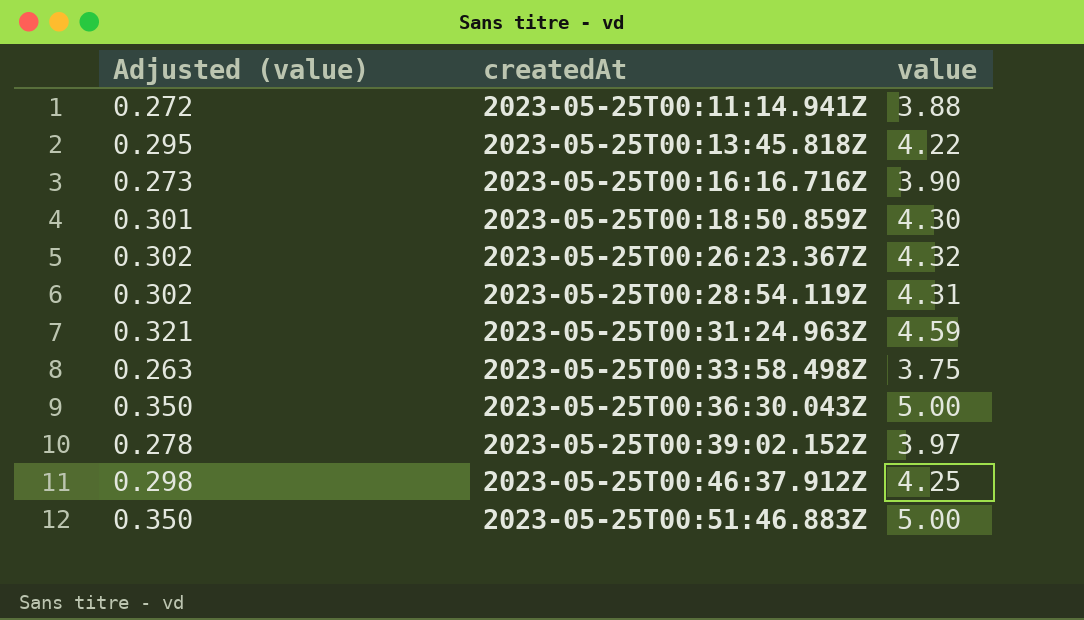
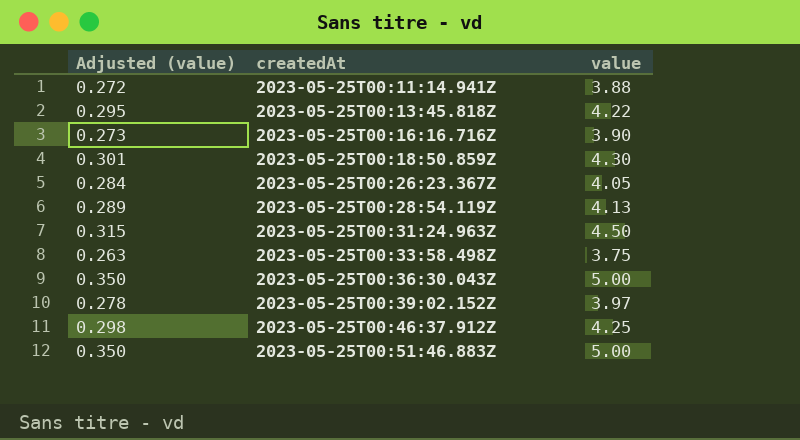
2023-05-25T00:26:23.367Z | Adjusted (value): 0.302 -> 0.284
2023-05-25T00:26:23.367Z | value: 4.32 -> 4.05
2023-05-25T00:28:54.119Z | Adjusted (value): 0.302 -> 0.289
2023-05-25T00:28:54.119Z | value: 4.31 -> 4.13
2023-05-25T00:31:24.963Z | Adjusted (value): 0.321 -> 0.315
2023-05-25T00:31:24.963Z | value: 4.59 -> 4.50

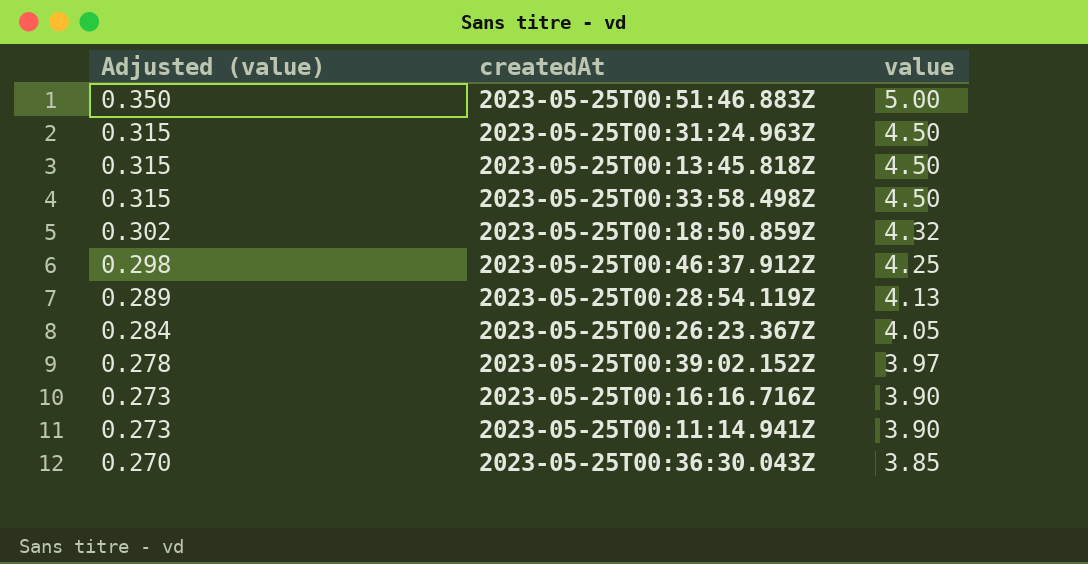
row order: createdAt ascending -> Adjusted (value) descending
2023-05-25T00:13:45.818Z | Adjusted (value): 0.295 -> 0.315
2023-05-25T00:13:45.818Z | value: 4.22 -> 4.50
2023-05-25T00:33:58.498Z | Adjusted (value): 0.263 -> 0.315
2023-05-25T00:33:58.498Z | value: 3.75 -> 4.50
2023-05-25T00:18:50.859Z | Adjusted (value): 0.301 -> 0.302
2023-05-25T00:18:50.859Z | value: 4.30 -> 4.32
2023-05-25T00:11:14.941Z | Adjusted (value): 0.272 -> 0.273
2023-05-25T00:11:14.941Z | value: 3.88 -> 3.90
2023-05-25T00:36:30.043Z | Adjusted (value): 0.350 -> 0.270
2023-05-25T00:36:30.043Z | value: 5.00 -> 3.85

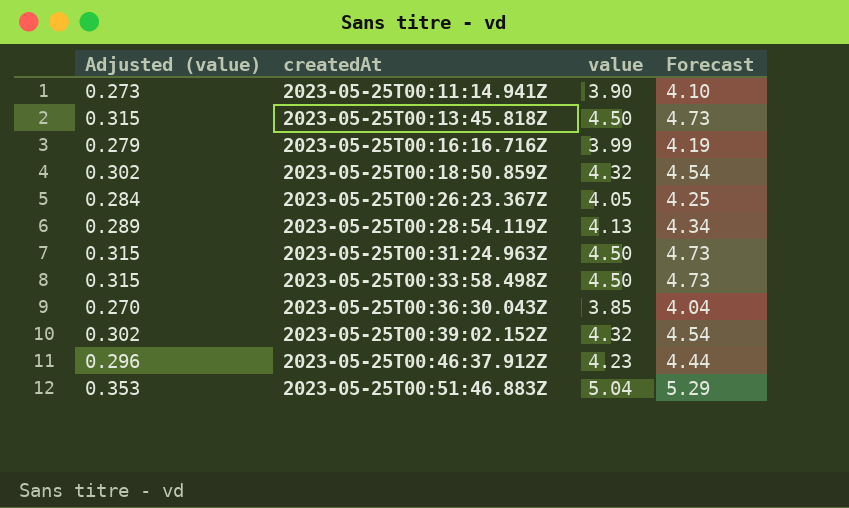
row order: Adjusted (value) descending -> createdAt ascending
column Forecast | formula: none -> [value] * 1.05
2023-05-25T00:16:16.716Z | Adjusted (value): 0.273 -> 0.279
2023-05-25T00:16:16.716Z | value: 3.90 -> 3.99
2023-05-25T00:39:02.152Z | Adjusted (value): 0.278 -> 0.302
2023-05-25T00:39:02.152Z | value: 3.97 -> 4.32
2023-05-25T00:46:37.912Z | Adjusted (value): 0.298 -> 0.296
2023-05-25T00:46:37.912Z | value: 4.25 -> 4.23
2023-05-25T00:51:46.883Z | Adjusted (value): 0.350 -> 0.353
2023-05-25T00:51:46.883Z | value: 5.00 -> 5.04

